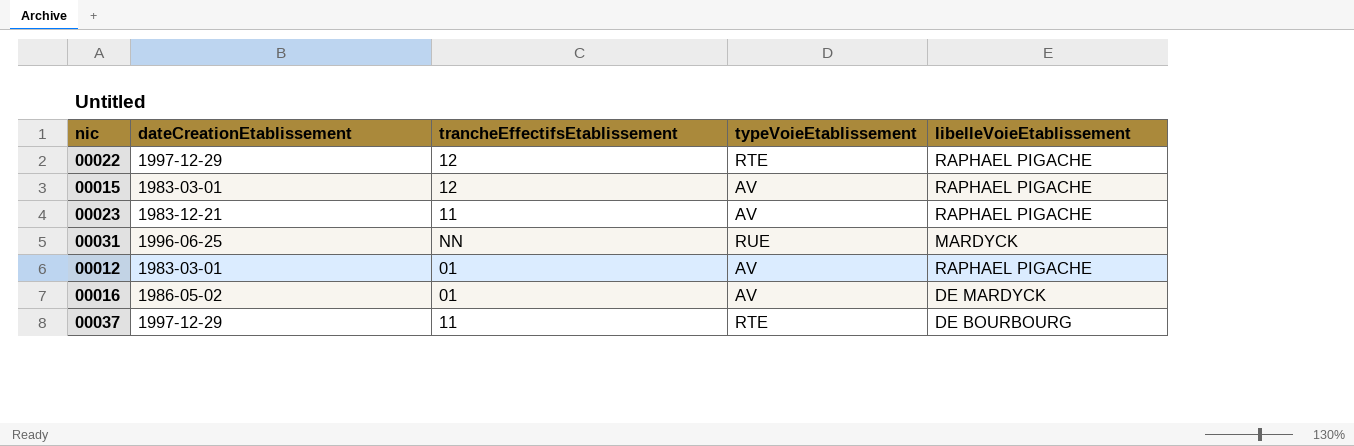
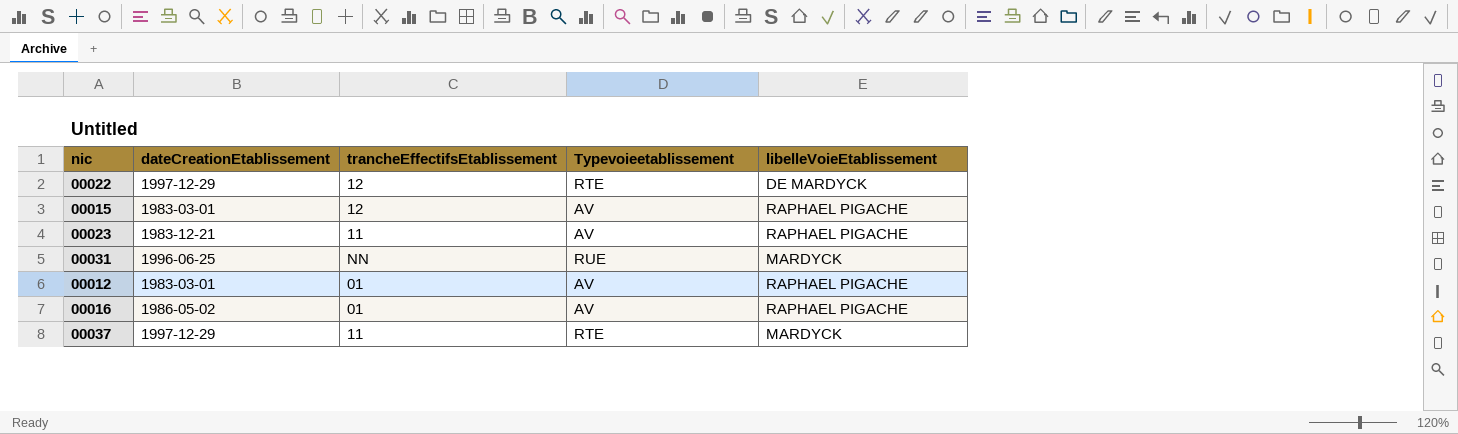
column name: typeVoieEtablissement -> Typevoieetablissement
00022 | libelleVoieEtablissement: RAPHAEL PIGACHE -> DE MARDYCK
00016 | libelleVoieEtablissement: DE MARDYCK -> RAPHAEL PIGACHE
00037 | libelleVoieEtablissement: DE BOURBOURG -> MARDYCK

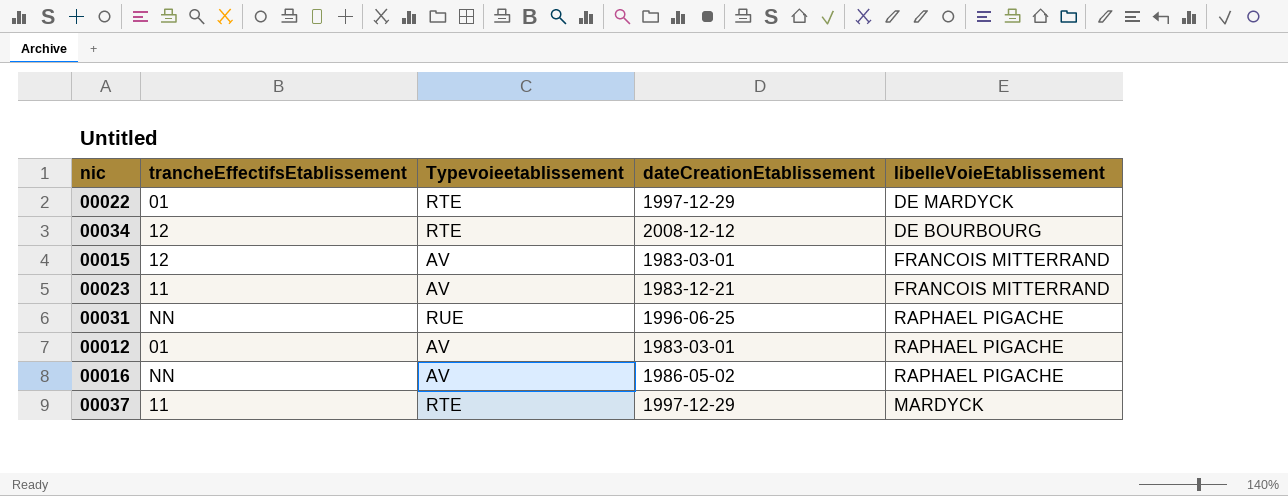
column dateCreationEtablissement | position: 2 -> 4
00022 | trancheEffectifsEtablissement: 12 -> 01
row 00034: none -> 12 | RTE | 2008-12-12 | DE BOURBOURG
00015 | libelleVoieEtablissement: RAPHAEL PIGACHE -> FRANCOIS MITTERRAND
00023 | libelleVoieEtablissement: RAPHAEL PIGACHE -> FRANCOIS MITTERRAND
00031 | libelleVoieEtablissement: MARDYCK -> RAPHAEL PIGACHE
00016 | trancheEffectifsEtablissement: 01 -> NN

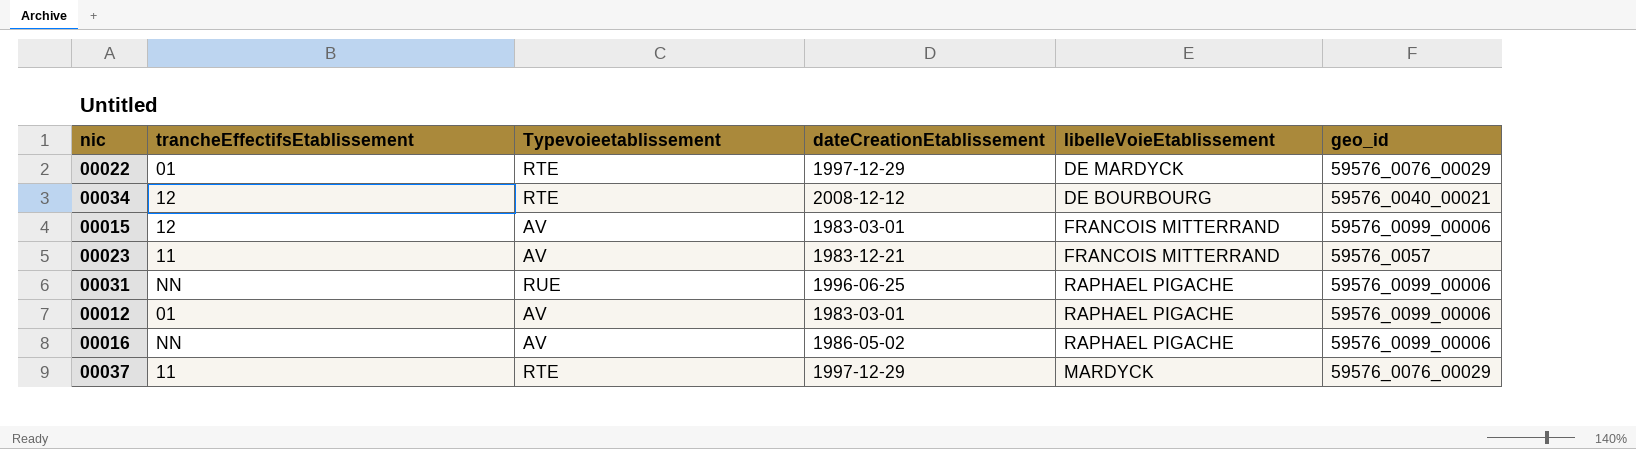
column geo_id | position: none -> 6

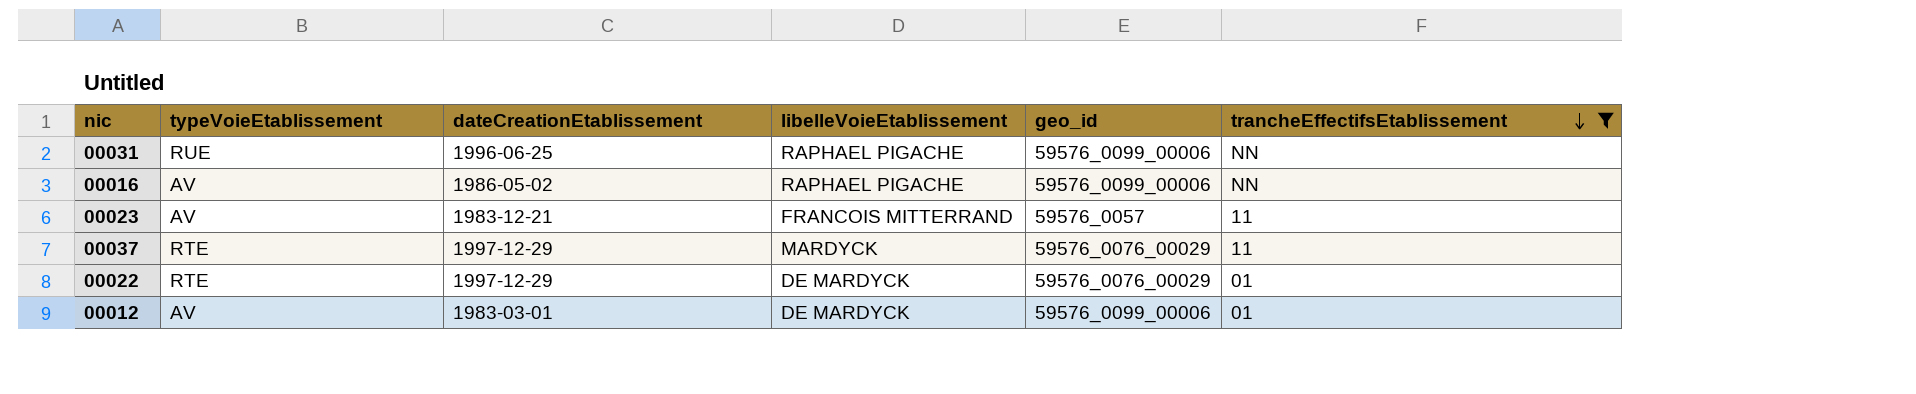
filter: none -> trancheEffectifsEtablissement != 12
row order: none -> trancheEffectifsEtablissement descending
column name: Typevoieetablissement -> typeVoieEtablissement
column trancheEffectifsEtablissement | position: 2 -> 6
00012 | libelleVoieEtablissement: RAPHAEL PIGACHE -> DE MARDYCK

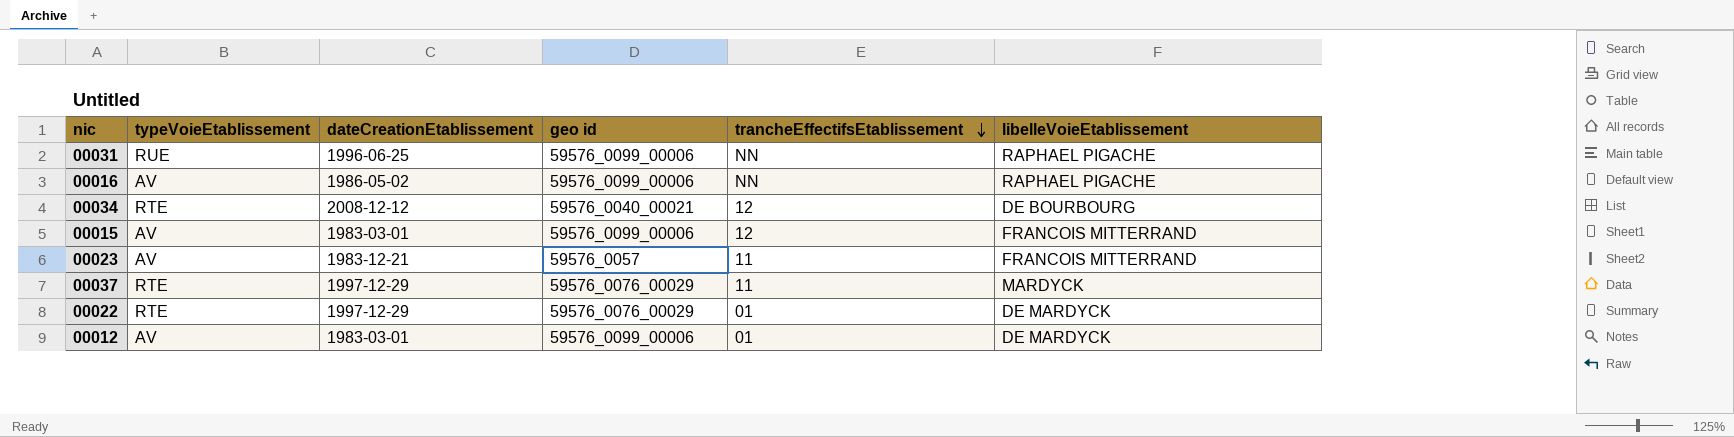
filter: trancheEffectifsEtablissement != 12 -> none
column name: geo_id -> geo id
column libelleVoieEtablissement | position: 4 -> 6

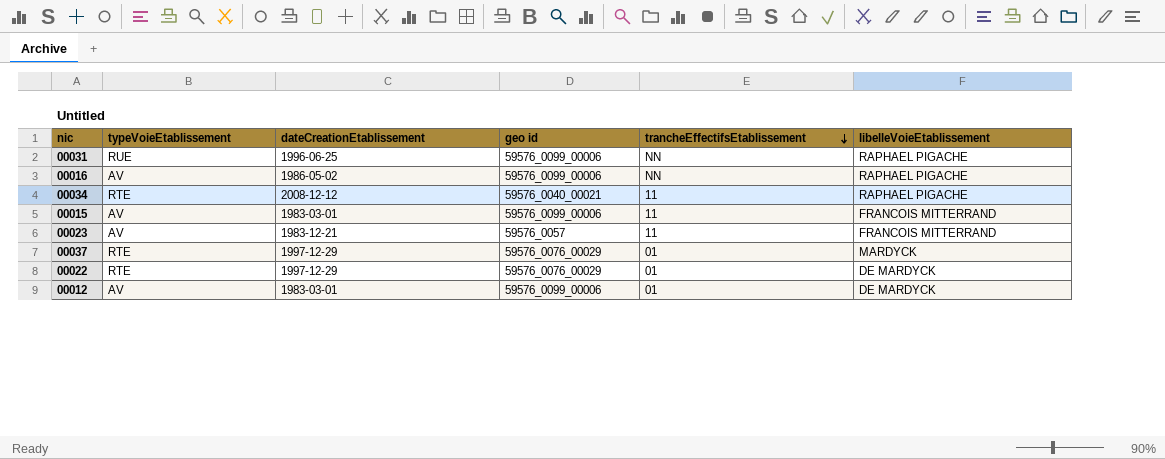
00034 | trancheEffectifsEtablissement: 12 -> 11
00034 | libelleVoieEtablissement: DE BOURBOURG -> RAPHAEL PIGACHE
00015 | trancheEffectifsEtablissement: 12 -> 11
00037 | trancheEffectifsEtablissement: 11 -> 01

